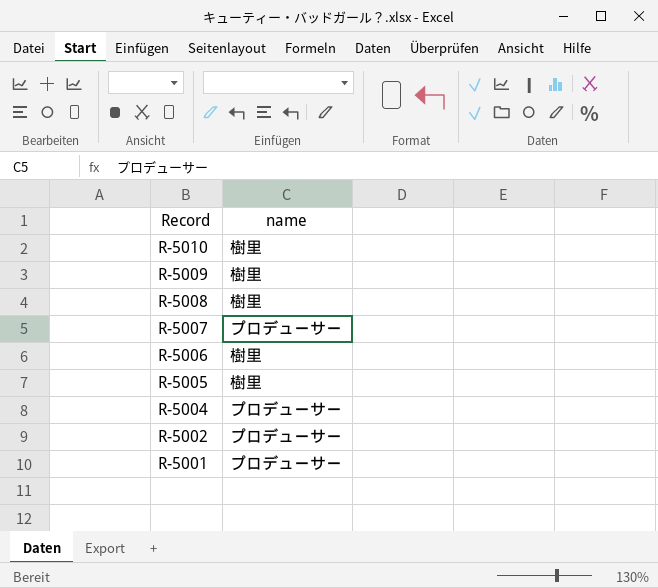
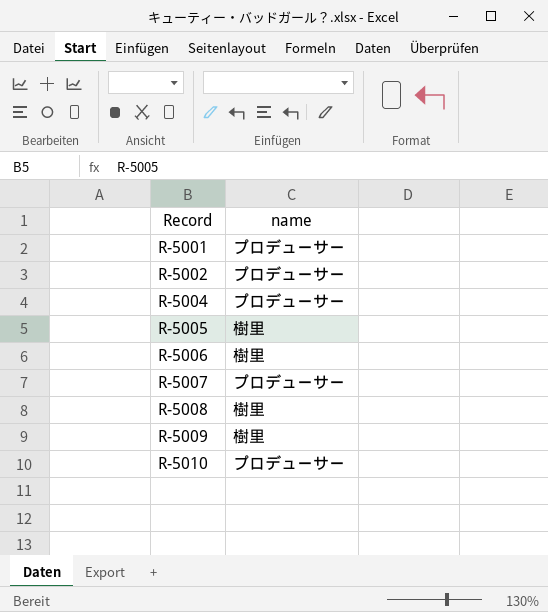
row order: Record descending -> Record ascending
R-5010 | name: 樹里 -> プロデューサー

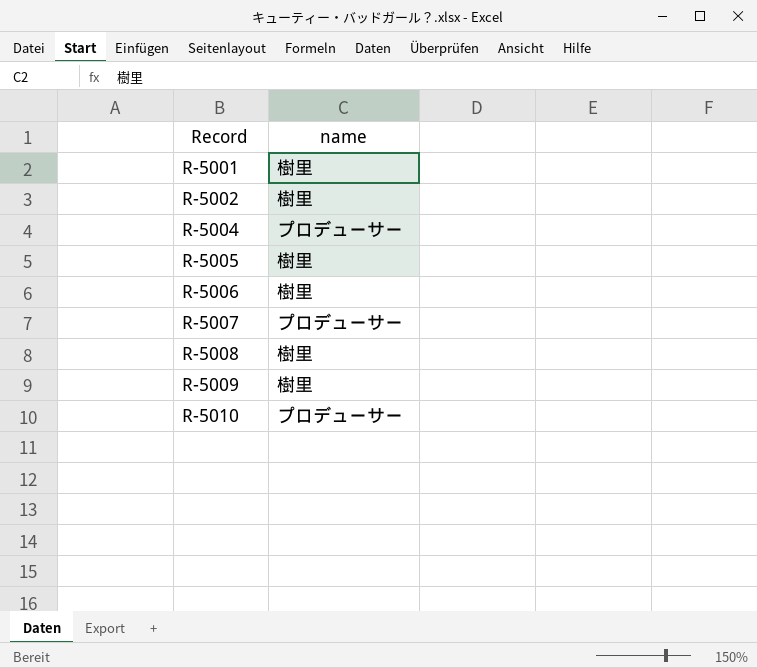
R-5001 | name: プロデューサー -> 樹里
R-5002 | name: プロデューサー -> 樹里

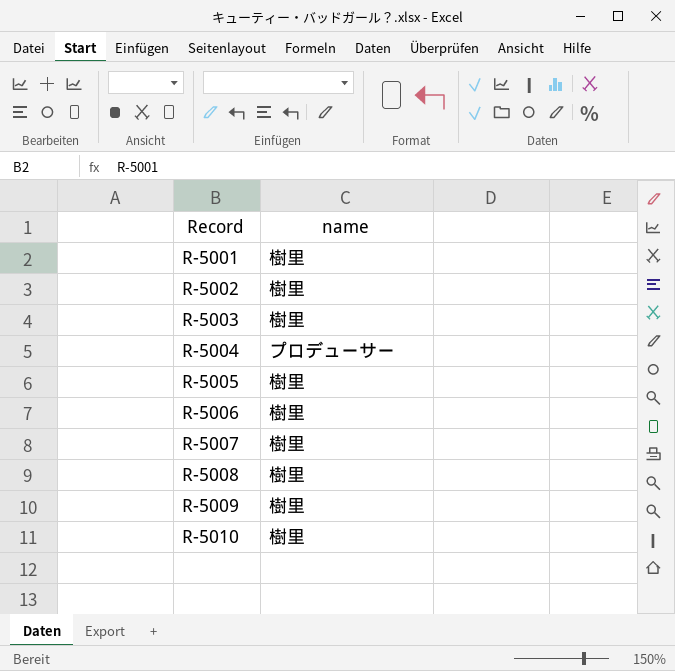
row R-5003: none -> 樹里
R-5007 | name: プロデューサー -> 樹里
R-5010 | name: プロデューサー -> 樹里

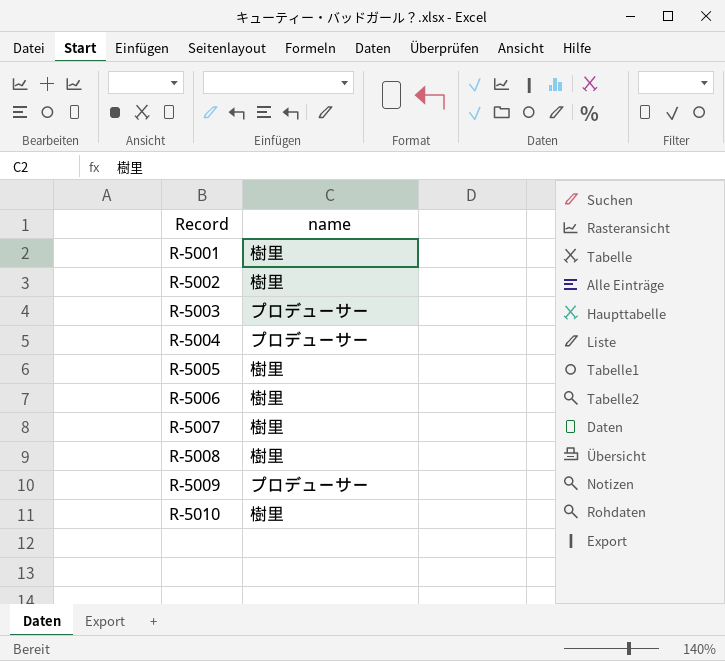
R-5003 | name: 樹里 -> プロデューサー
R-5009 | name: 樹里 -> プロデューサー

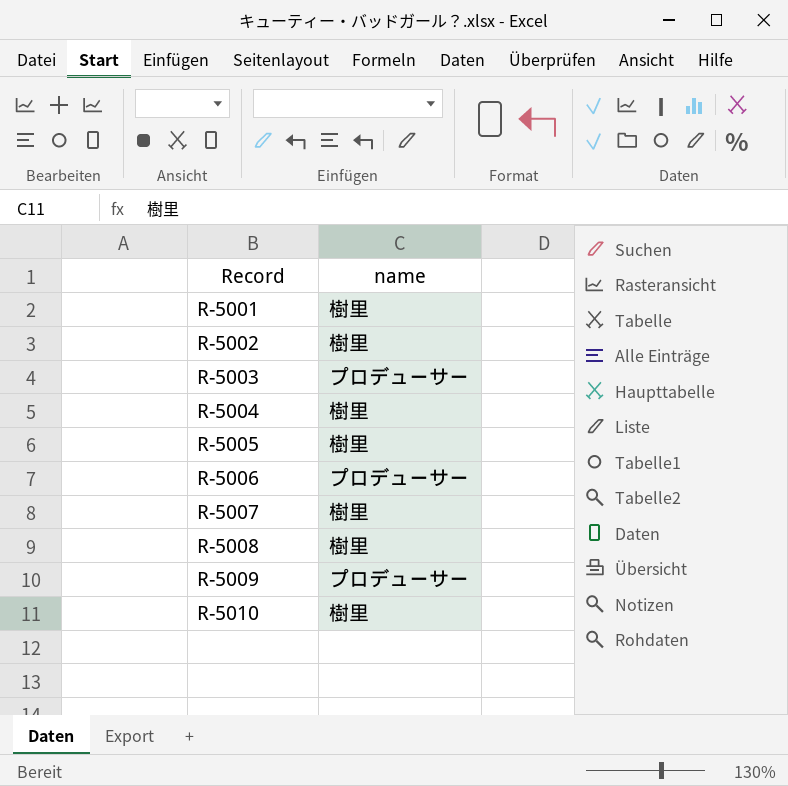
R-5004 | name: プロデューサー -> 樹里
R-5006 | name: 樹里 -> プロデューサー

